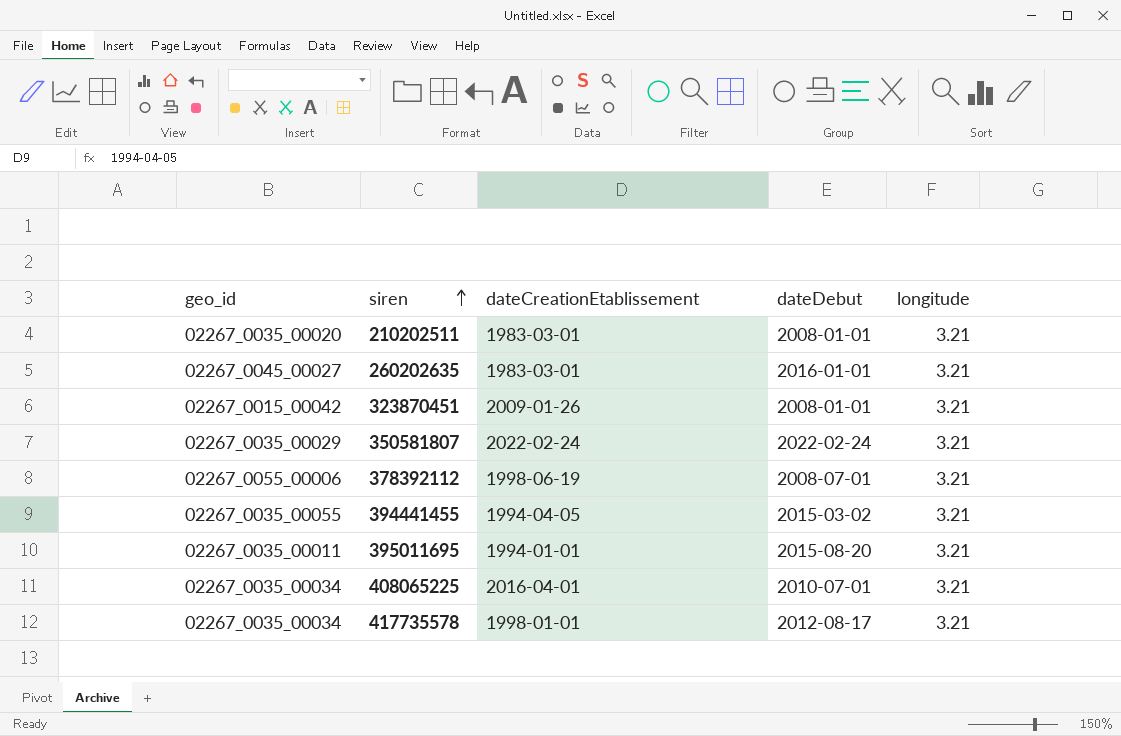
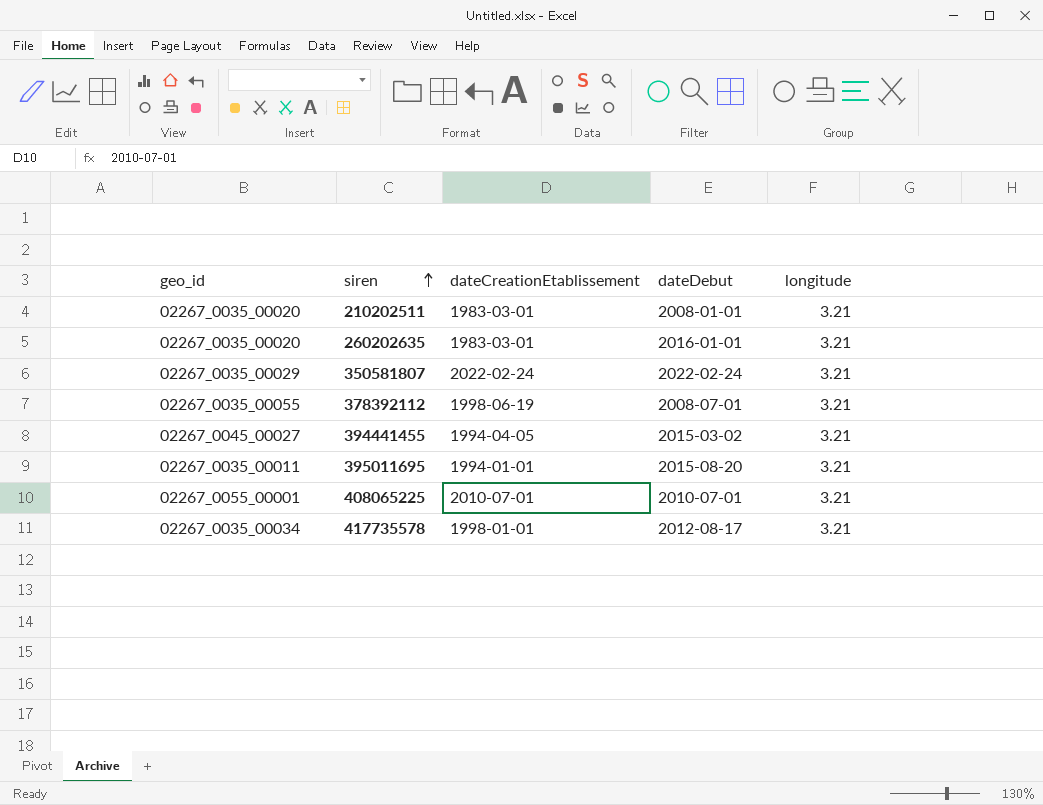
row 323870451: 02267_0015_00042 | 2009-01-26 | 2008-01-01 | 3.21 -> none
260202635 | geo_id: 02267_0045_00027 -> 02267_0035_00020
378392112 | geo_id: 02267_0055_00006 -> 02267_0035_00055
394441455 | geo_id: 02267_0035_00055 -> 02267_0045_00027
408065225 | geo_id: 02267_0035_00034 -> 02267_0055_00001
408065225 | dateCreationEtablissement: 2016-04-01 -> 2010-07-01

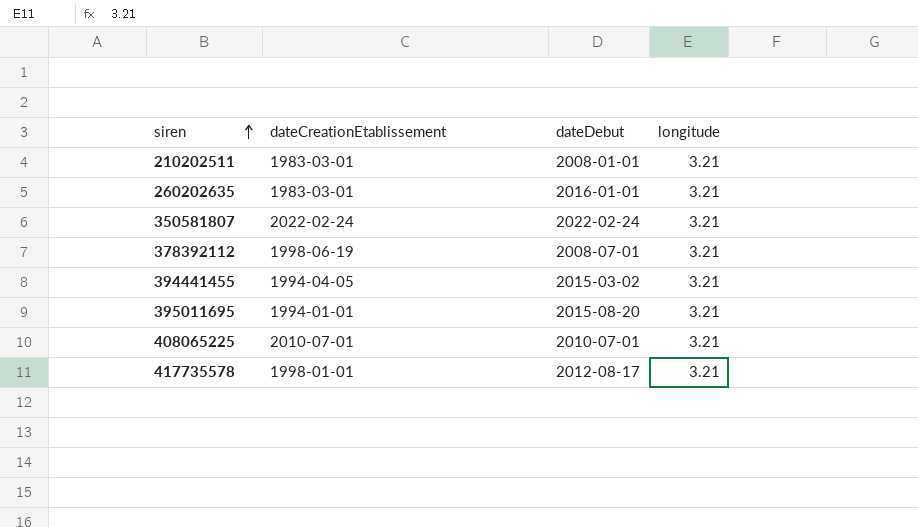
column geo_id | position: 1 -> none

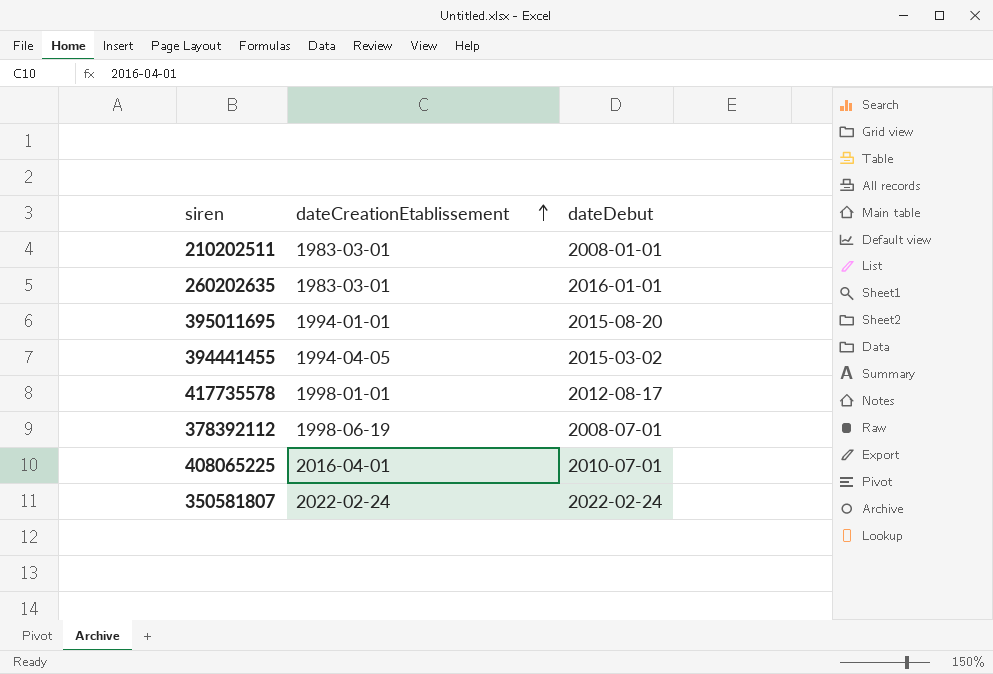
row order: siren ascending -> dateCreationEtablissement ascending
column longitude | position: 4 -> none
408065225 | dateCreationEtablissement: 2010-07-01 -> 2016-04-01

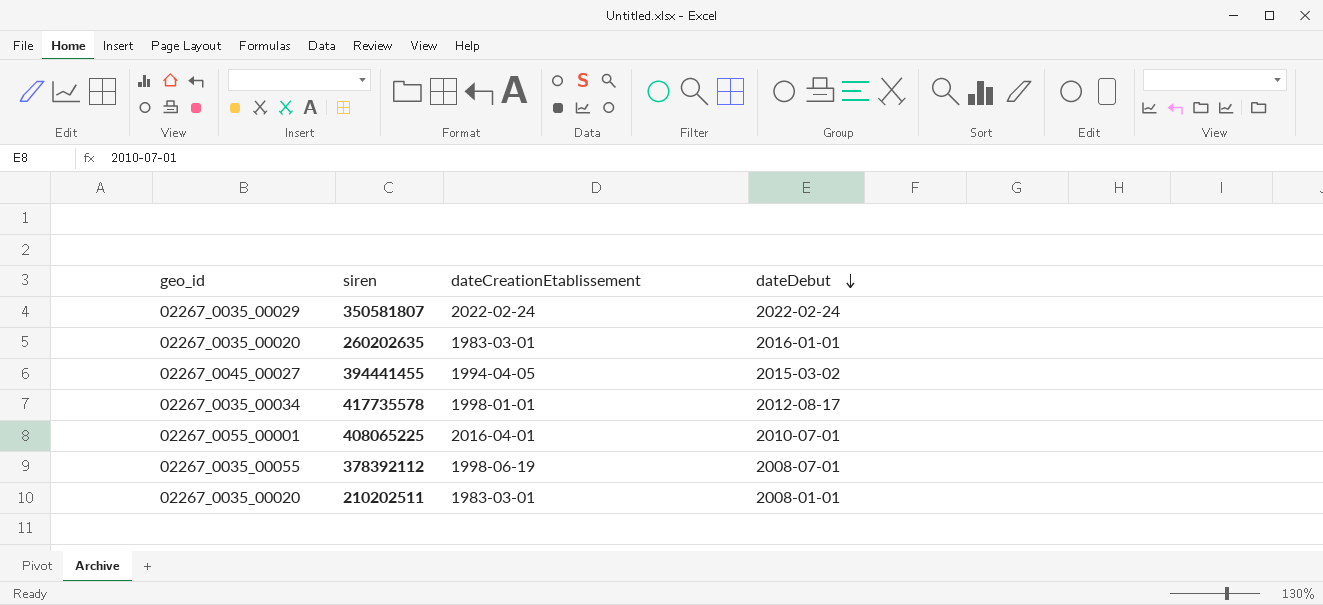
row order: dateCreationEtablissement ascending -> dateDebut descending
column geo_id | position: none -> 1
row 395011695: 1994-01-01 | 2015-08-20 -> none

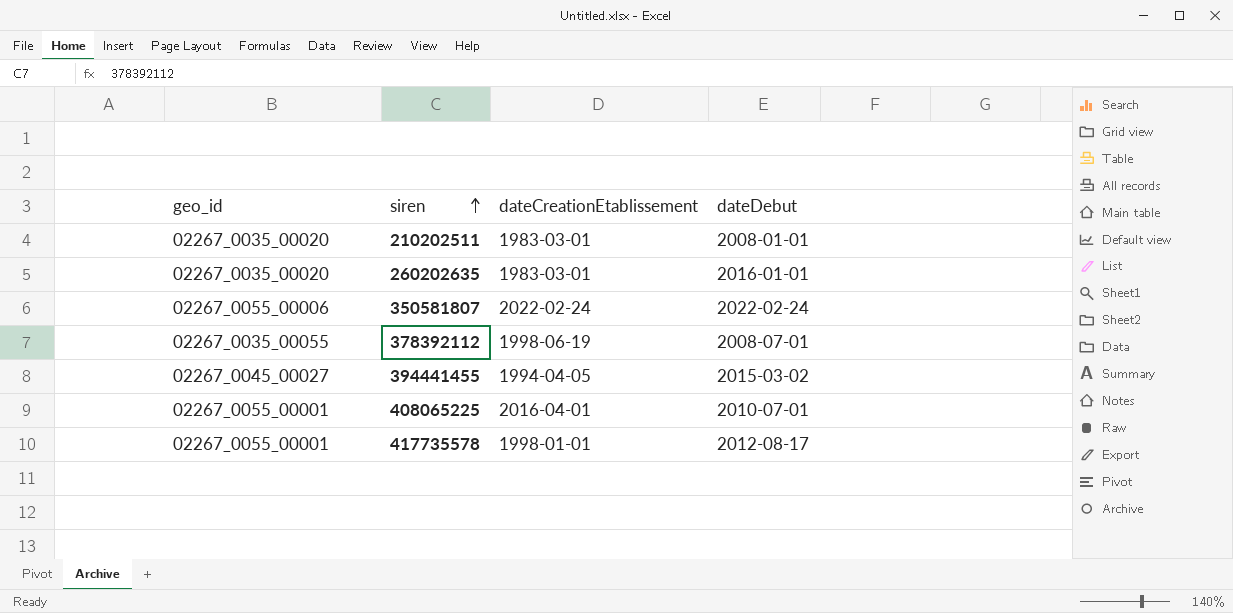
row order: dateDebut descending -> siren ascending
350581807 | geo_id: 02267_0035_00029 -> 02267_0055_00006
417735578 | geo_id: 02267_0035_00034 -> 02267_0055_00001

